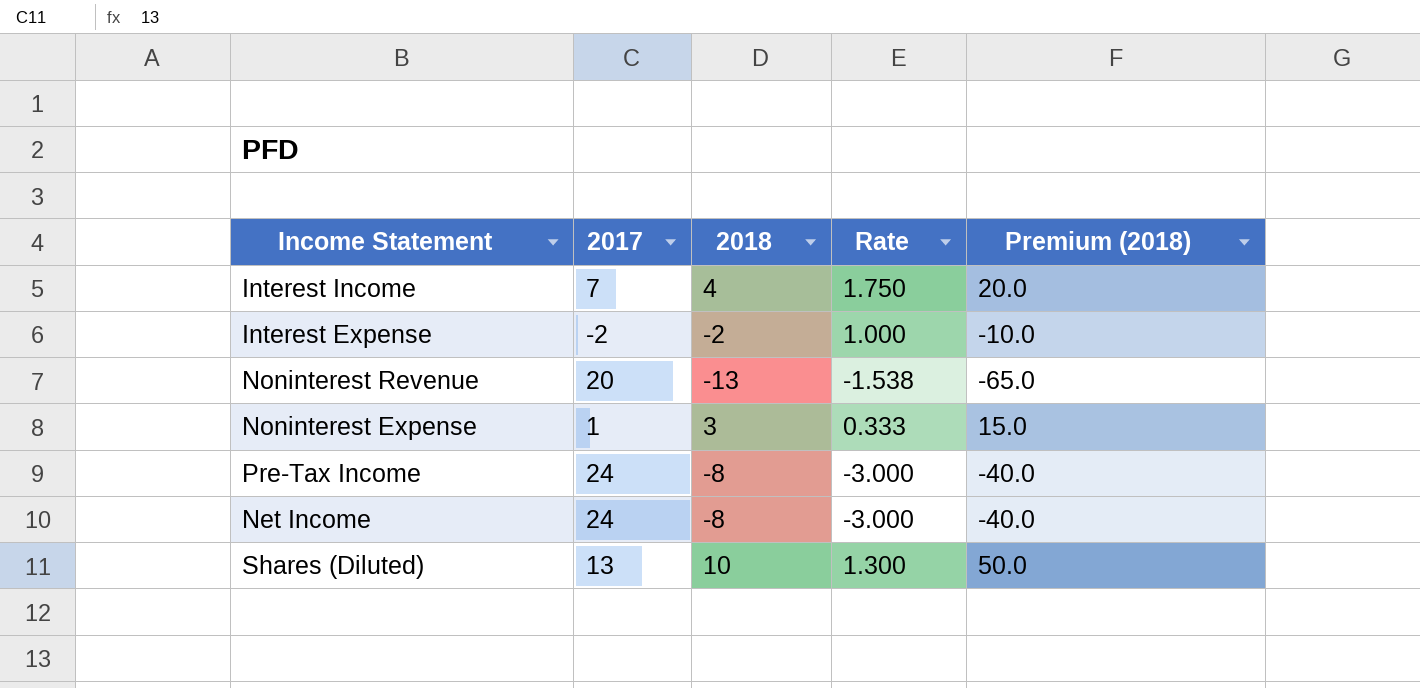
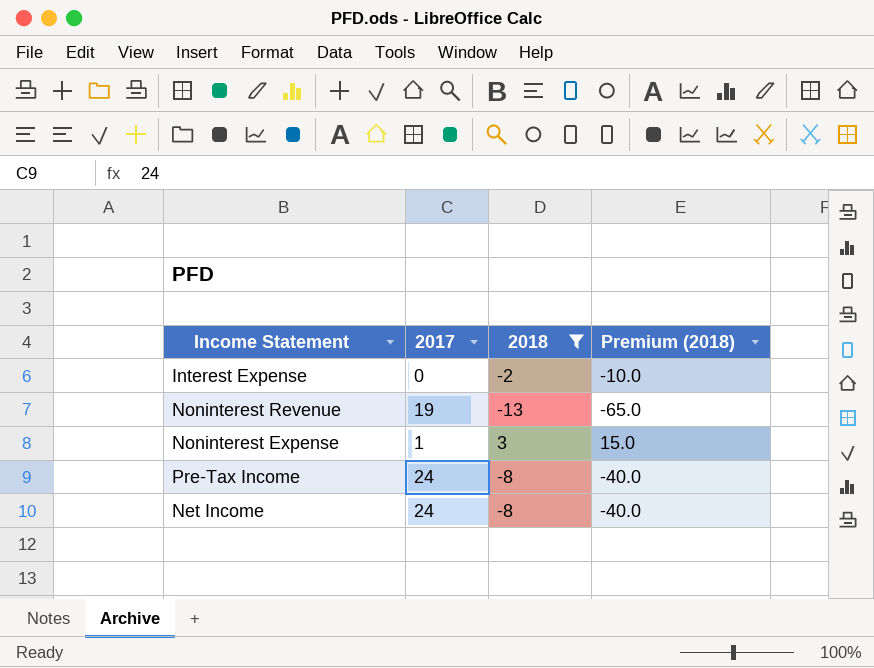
filter: none -> 2018 <= 3
column Rate | formula: [2017] / [2018] -> none
Interest Expense | 2017: -2 -> 0
Noninterest Revenue | 2017: 20 -> 19

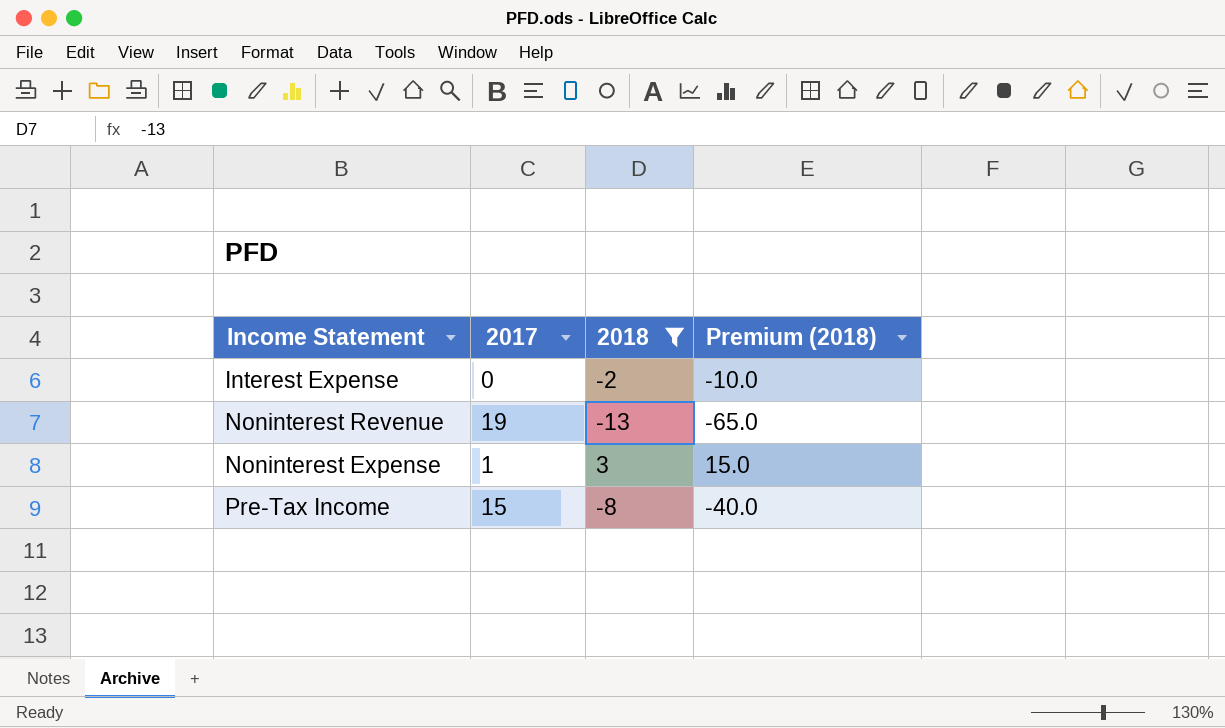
row Net Income: 24 | -8 | -40.0 -> none
Pre-Tax Income | 2017: 24 -> 15

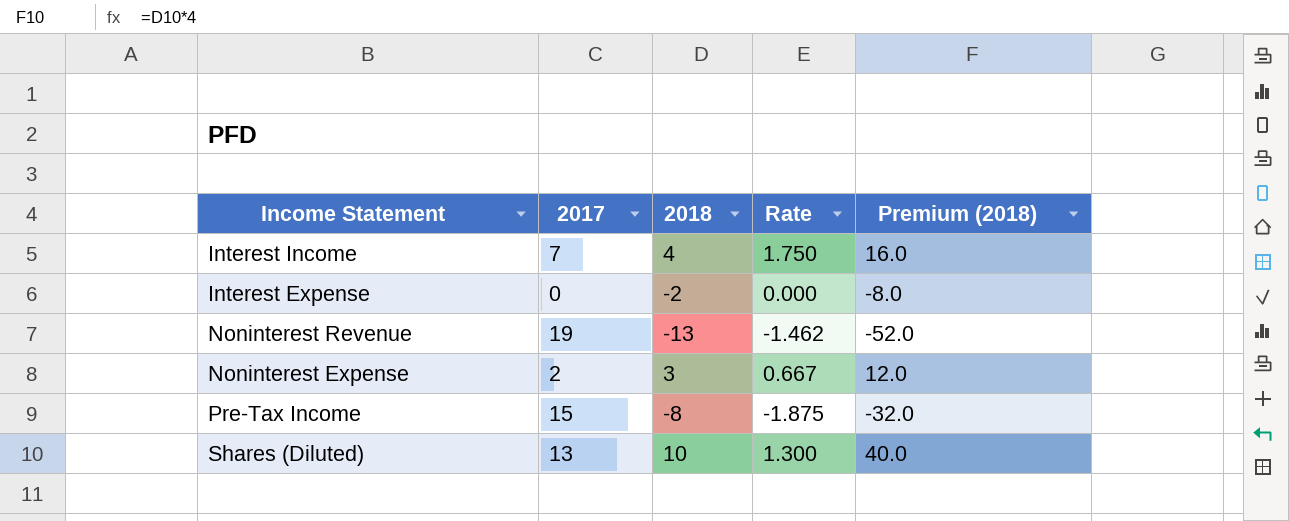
filter: 2018 <= 3 -> none
column Rate | formula: none -> [2017] / [2018]
column Premium (2018) | formula: [2018] * 5 -> [2018] * 4
Noninterest Expense | 2017: 1 -> 2

